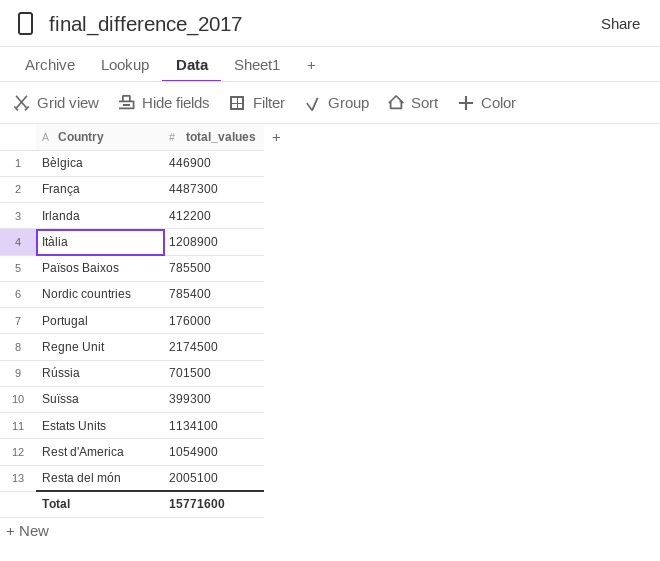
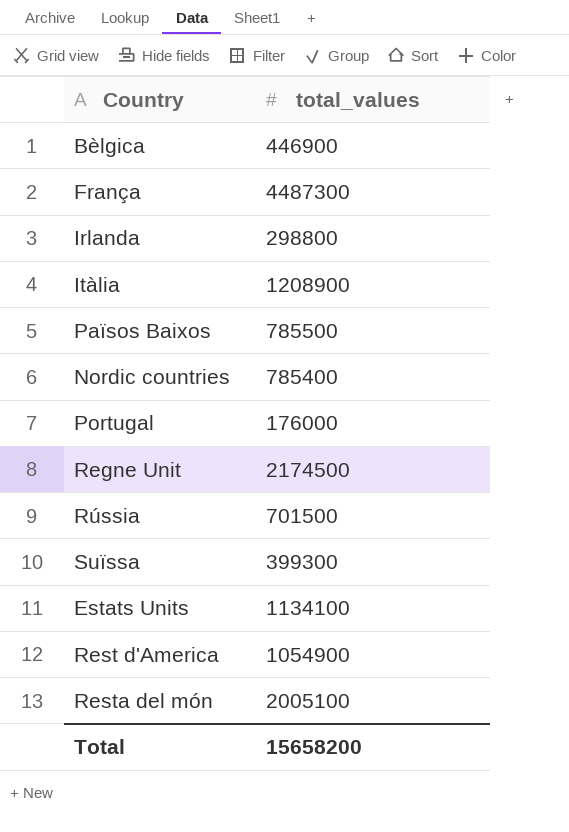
Irlanda | total_values: 412200 -> 298800
Total | total_values: 15771600 -> 15658200

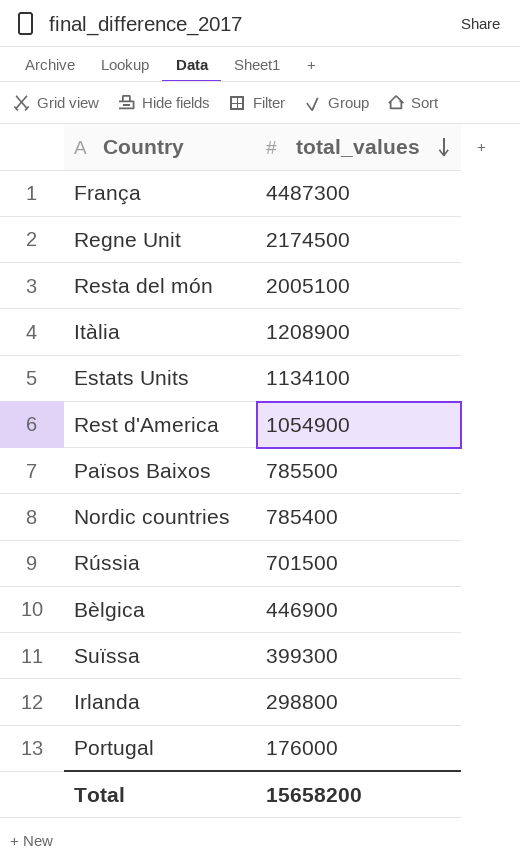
row order: none -> total_values descending

